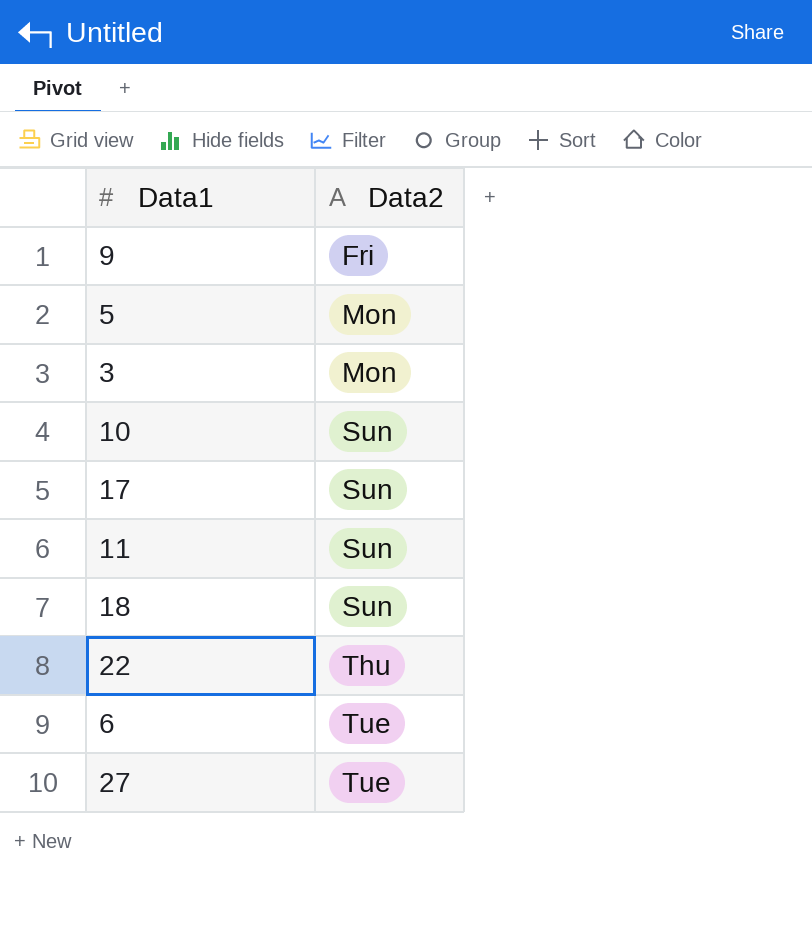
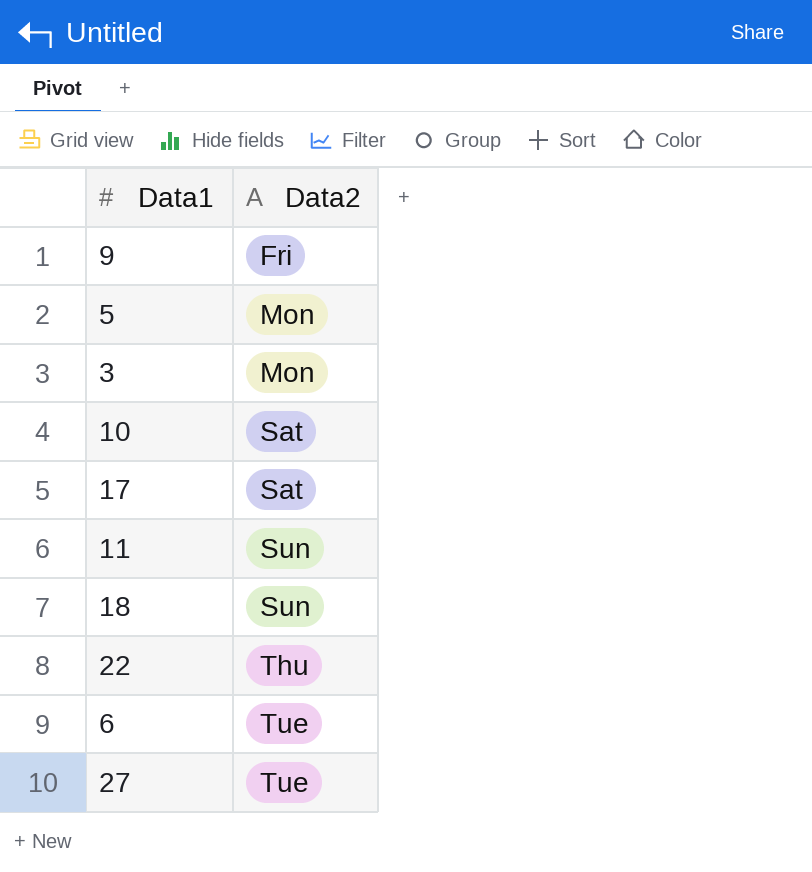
10 | Data2: Sun -> Sat
17 | Data2: Sun -> Sat

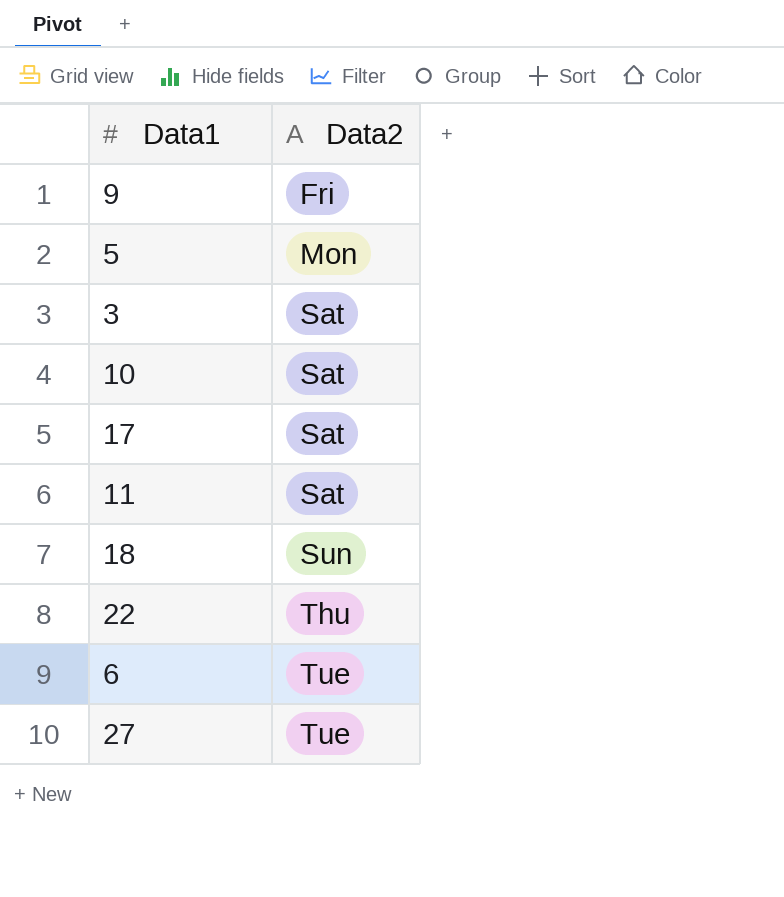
3 | Data2: Mon -> Sat
11 | Data2: Sun -> Sat

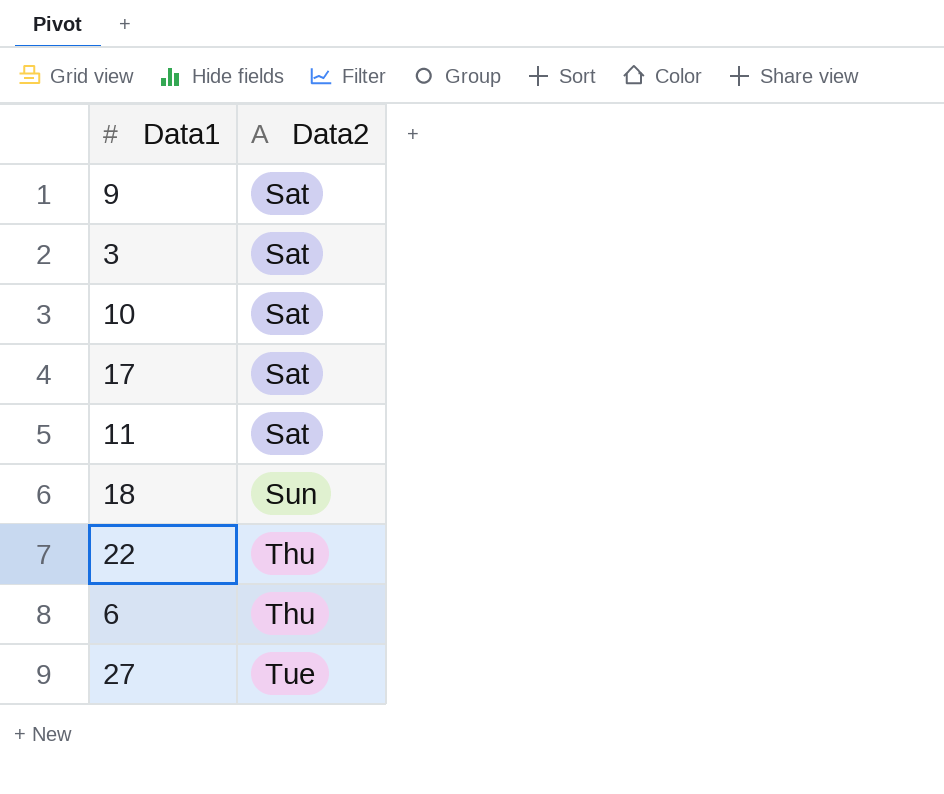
row 5: Mon -> none
9 | Data2: Fri -> Sat
6 | Data2: Tue -> Thu

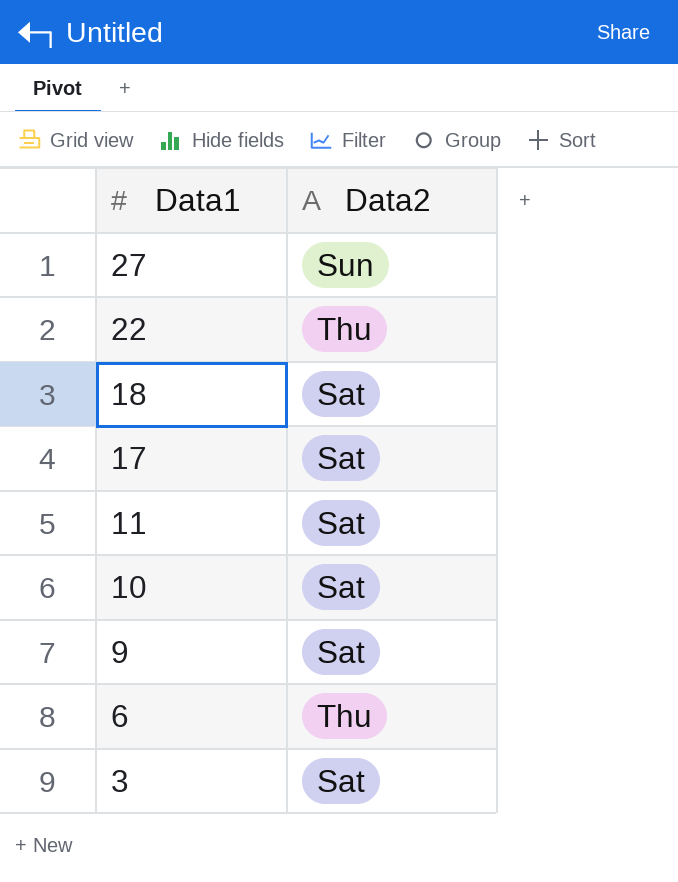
row order: Data2 ascending -> Data1 descending
27 | Data2: Tue -> Sun
18 | Data2: Sun -> Sat

